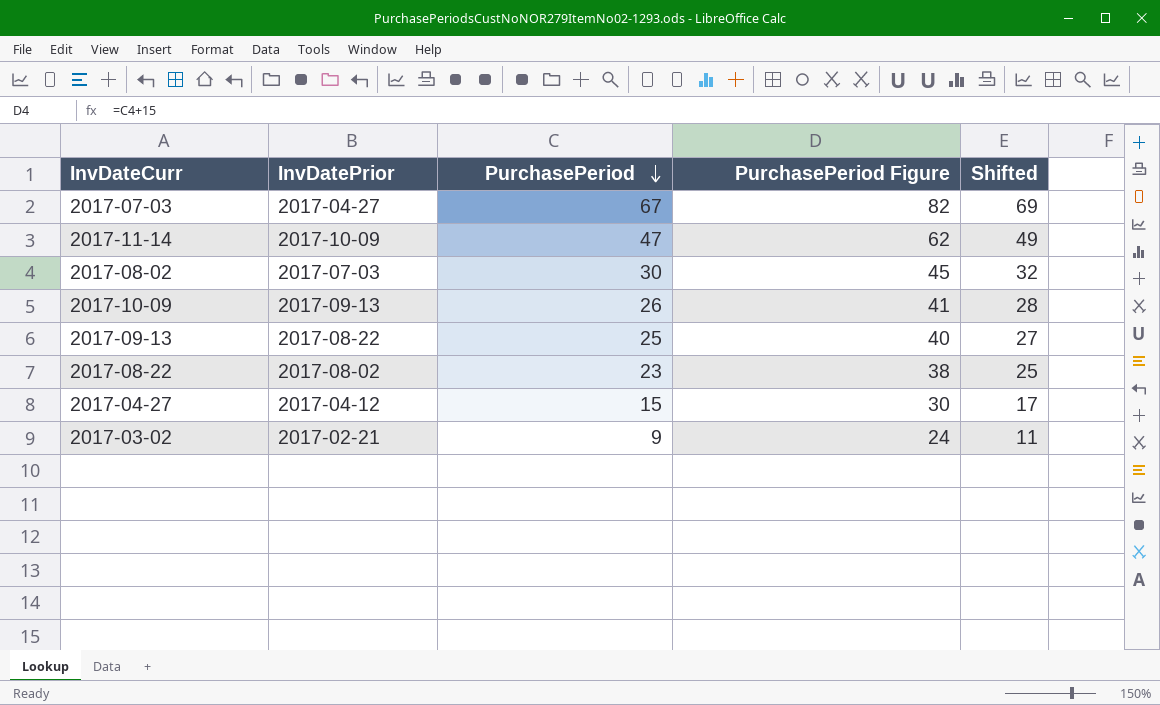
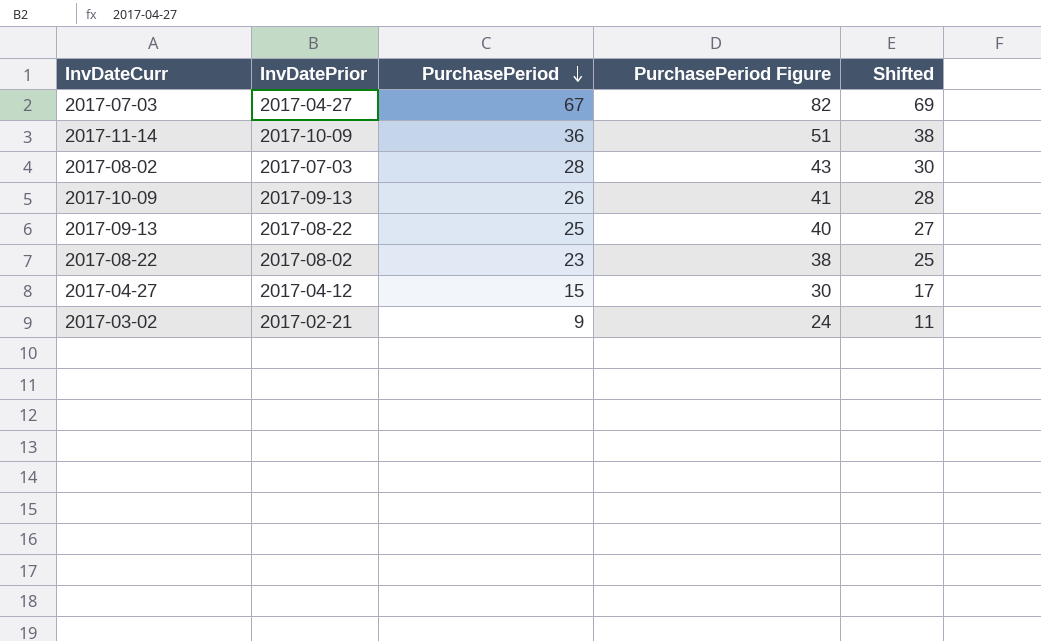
2017-11-14 | PurchasePeriod: 47 -> 36
2017-11-14 | PurchasePeriod Figure: 62 -> 51
2017-11-14 | Shifted: 49 -> 38
2017-08-02 | PurchasePeriod: 30 -> 28
2017-08-02 | PurchasePeriod Figure: 45 -> 43
2017-08-02 | Shifted: 32 -> 30

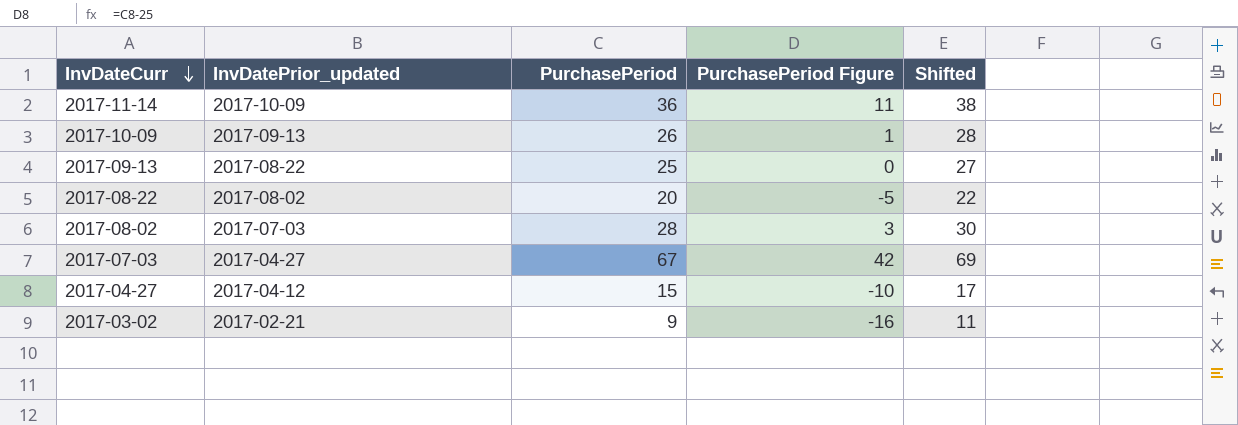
row order: PurchasePeriod descending -> InvDateCurr descending
column name: InvDatePrior -> InvDatePrior_updated
column PurchasePeriod Figure | formula: [PurchasePeriod] + 15 -> [PurchasePeriod] - 25
2017-08-22 | PurchasePeriod: 23 -> 20
2017-08-22 | Shifted: 25 -> 22

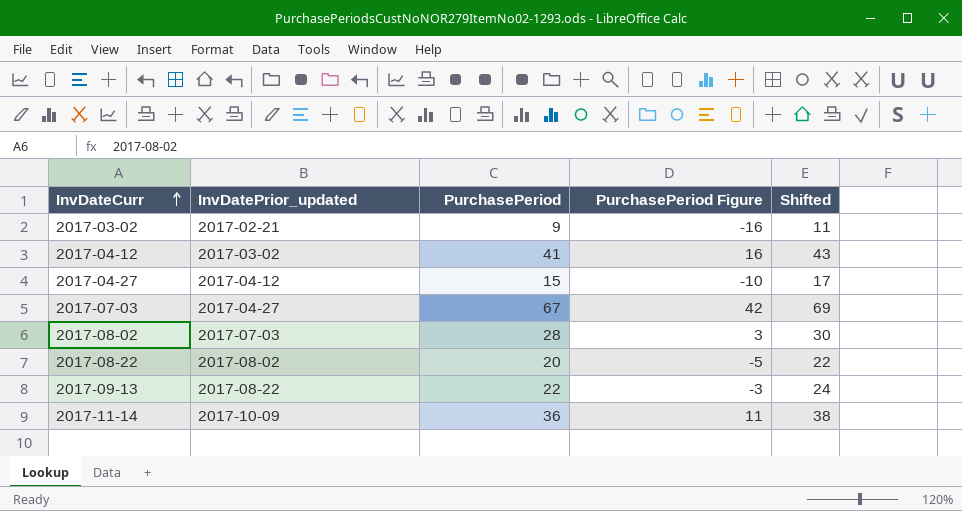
row order: InvDateCurr descending -> InvDateCurr ascending
row 2017-10-09: 2017-09-13 | 26 | 1 | 28 -> none
row 2017-04-12: none -> 2017-03-02 | 41 | 16 | 43
2017-09-13 | PurchasePeriod: 25 -> 22
2017-09-13 | PurchasePeriod Figure: 0 -> -3
2017-09-13 | Shifted: 27 -> 24

